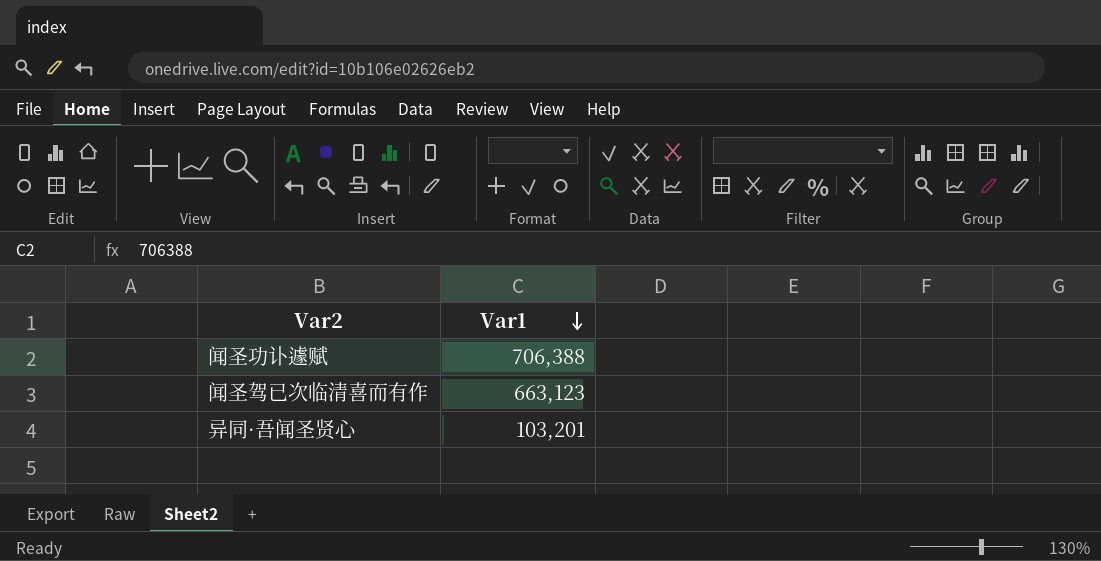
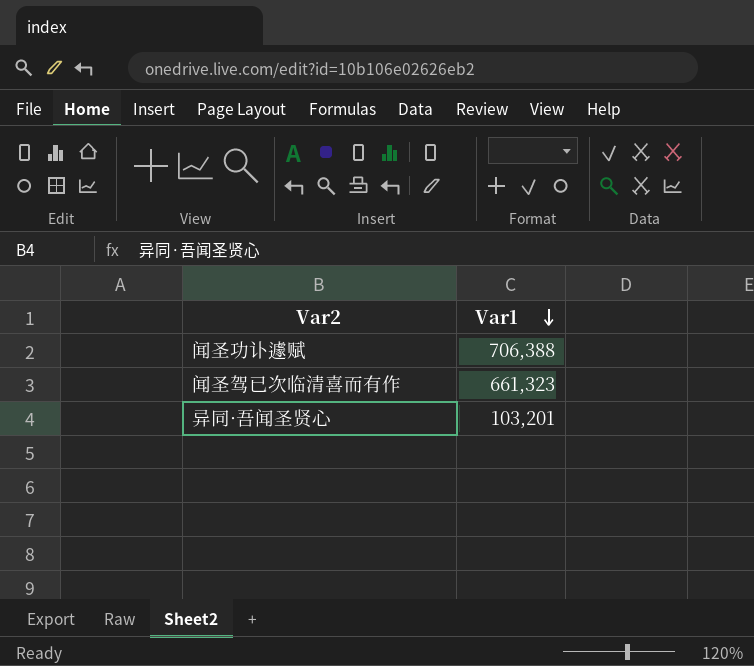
闻圣驾已次临清喜而有作 | Var1: 663,123 -> 661,323

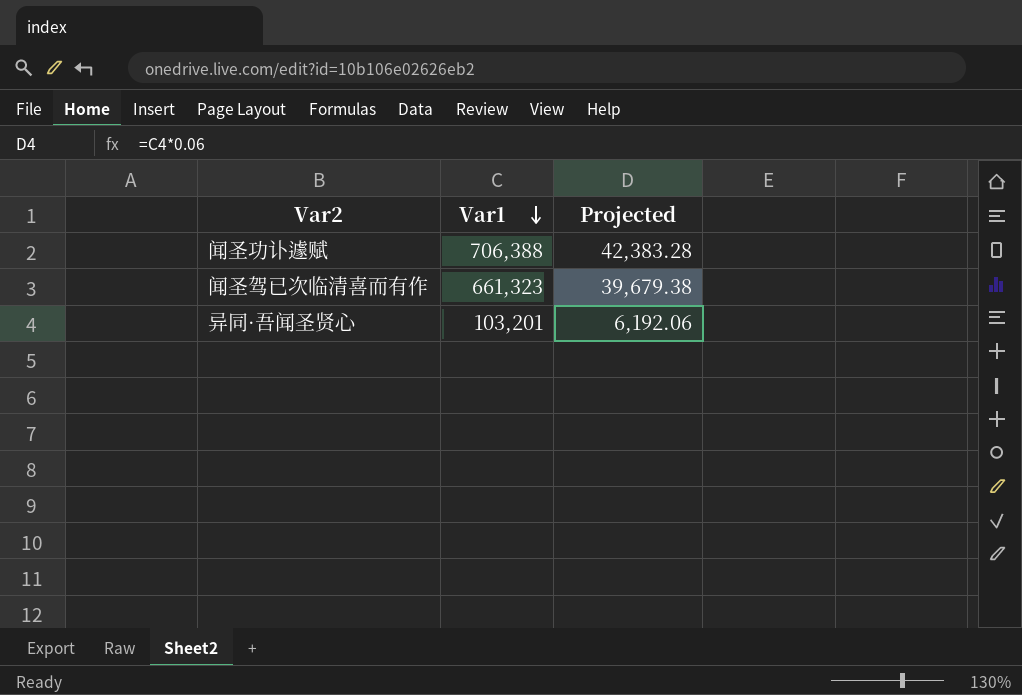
column Projected | formula: none -> [Var1] * 0.06

